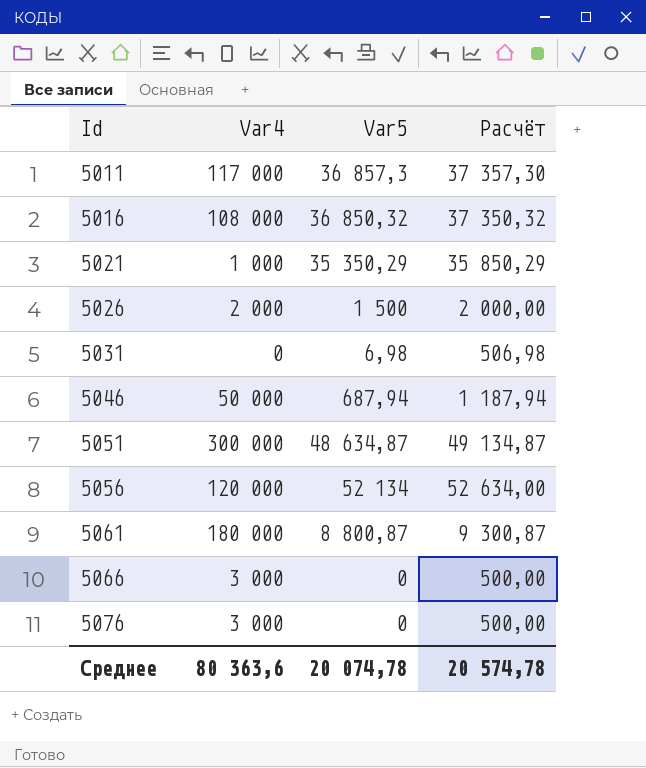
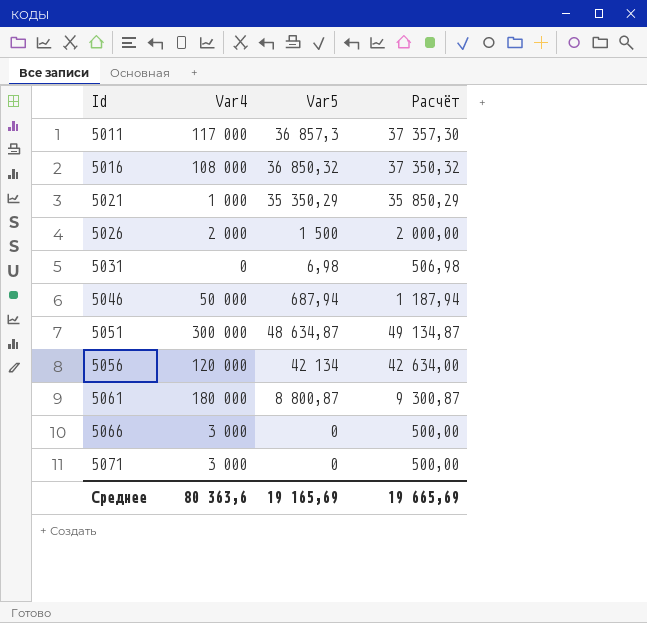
row 5076: 3 000 | 0 | 500,00 -> none
5056 | Var5: 52 134 -> 42 134
5056 | Расчёт: 52 634,00 -> 42 634,00
row 5071: none -> 3 000 | 0 | 500,00
Среднее | Var5: 20 074,78 -> 19 165,69
Среднее | Расчёт: 20 574,78 -> 19 665,69

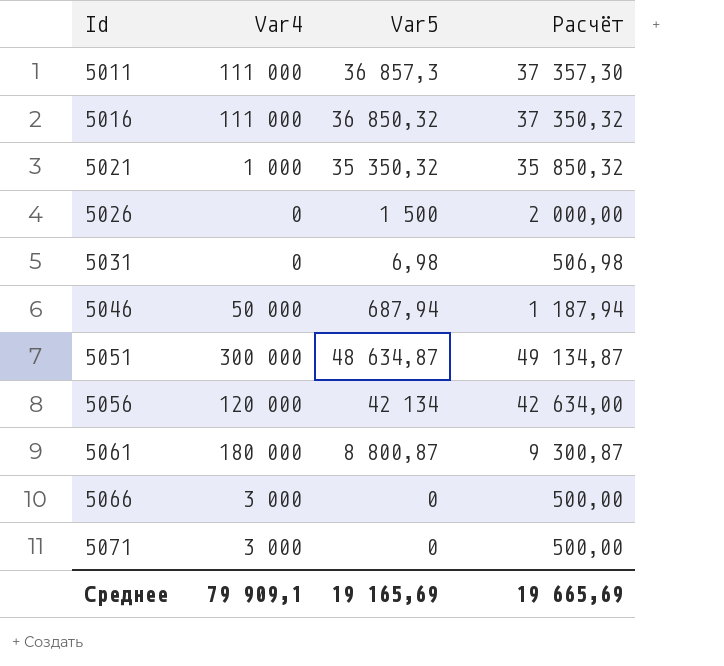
5011 | Var4: 117 000 -> 111 000
5016 | Var4: 108 000 -> 111 000
5021 | Var5: 35 350,29 -> 35 350,32
5021 | Расчёт: 35 850,29 -> 35 850,32
5026 | Var4: 2 000 -> 0
Среднее | Var4: 80 363,6 -> 79 909,1

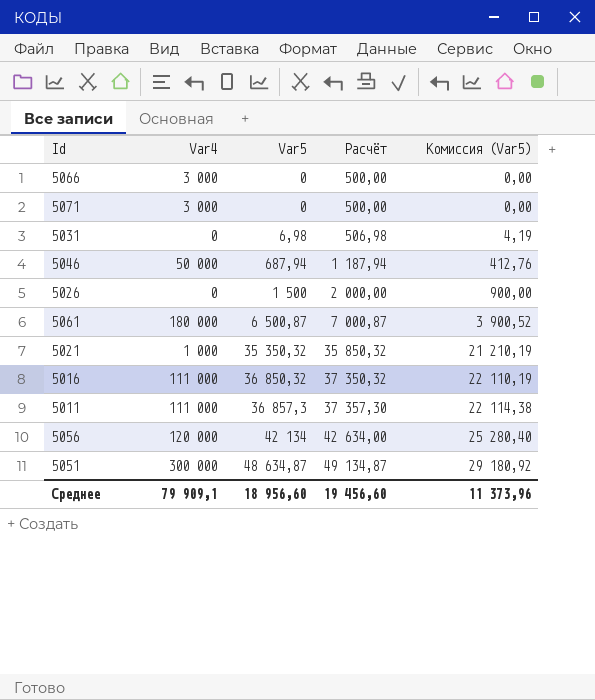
row order: Id ascending -> Var5 ascending
column Комиссия (Var5) | formula: none -> [Var5] * 0,6
5061 | Var5: 8 800,87 -> 6 500,87
5061 | Расчёт: 9 300,87 -> 7 000,87
Среднее | Var5: 19 165,69 -> 18 956,60
Среднее | Расчёт: 19 665,69 -> 19 456,60

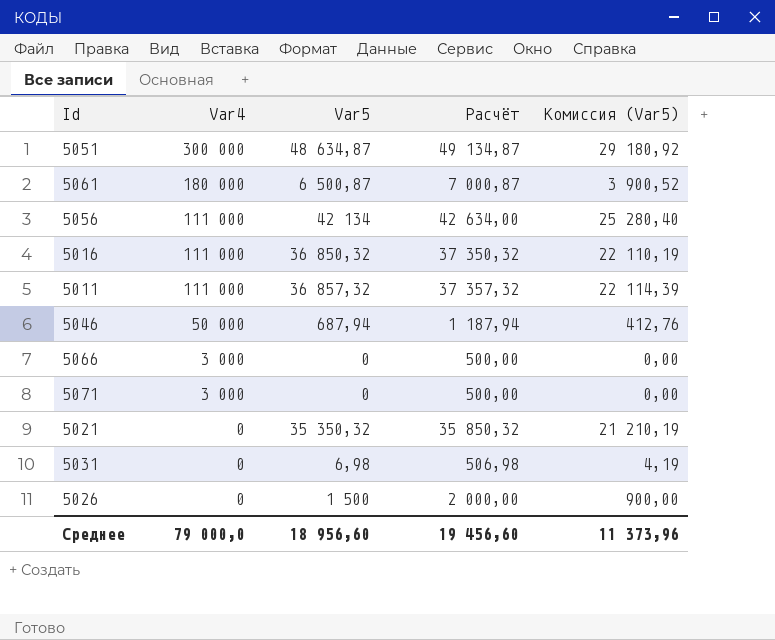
row order: Var5 ascending -> Var4 descending
5056 | Var4: 120 000 -> 111 000
5011 | Var5: 36 857,3 -> 36 857,32
5011 | Расчёт: 37 357,30 -> 37 357,32
5011 | Комиссия (Var5): 22 114,38 -> 22 114,39
5021 | Var4: 1 000 -> 0
Среднее | Var4: 79 909,1 -> 79 000,0

